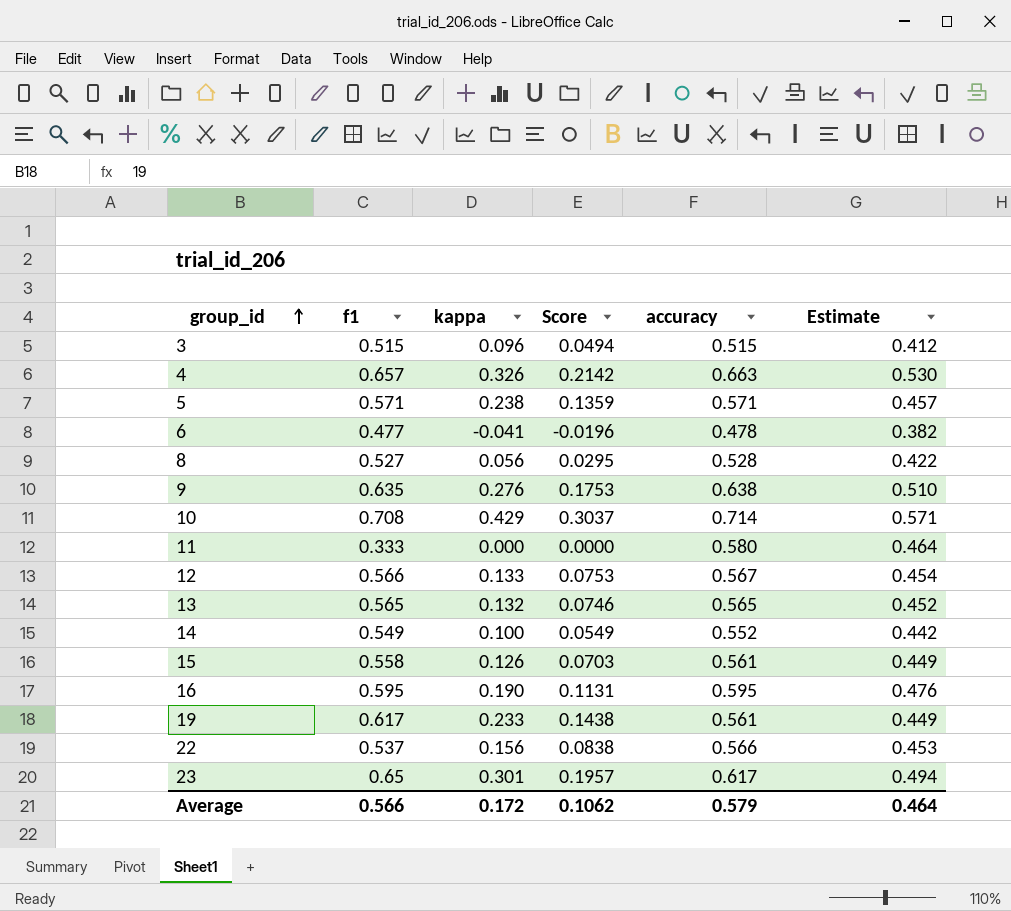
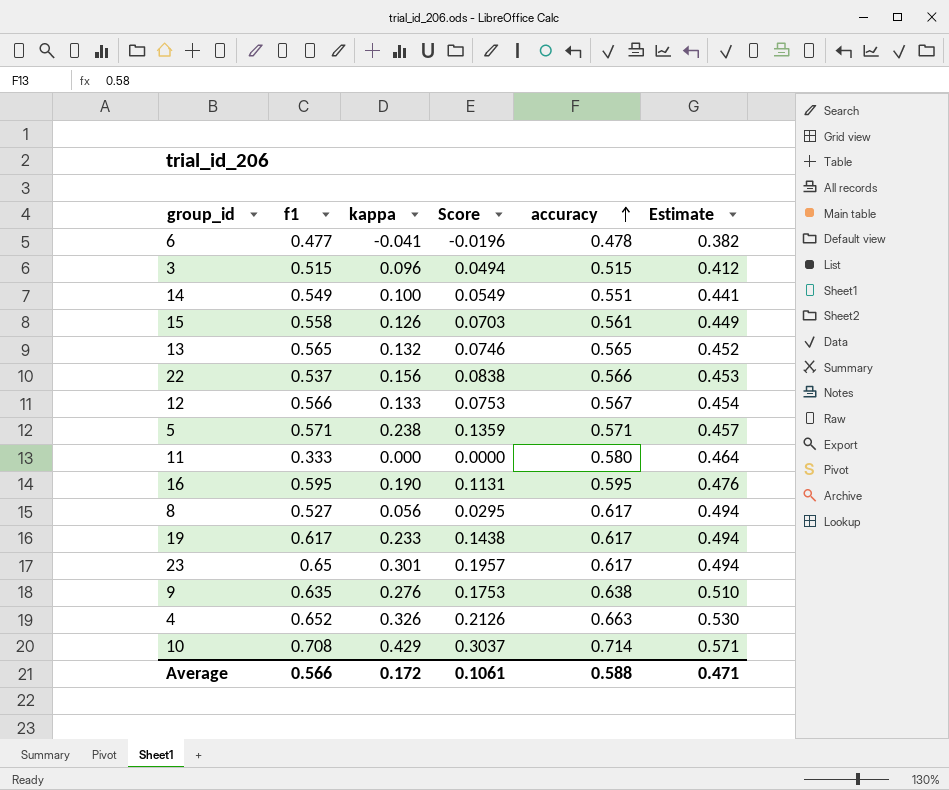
row order: group_id ascending -> accuracy ascending
14 | accuracy: 0.552 -> 0.551
14 | Estimate: 0.442 -> 0.441
8 | accuracy: 0.528 -> 0.617
8 | Estimate: 0.422 -> 0.494
19 | accuracy: 0.561 -> 0.617
19 | Estimate: 0.449 -> 0.494
4 | f1: 0.657 -> 0.652
4 | Score: 0.2142 -> 0.2126
Average | Score: 0.1062 -> 0.1061
Average | accuracy: 0.579 -> 0.588
Average | Estimate: 0.464 -> 0.471

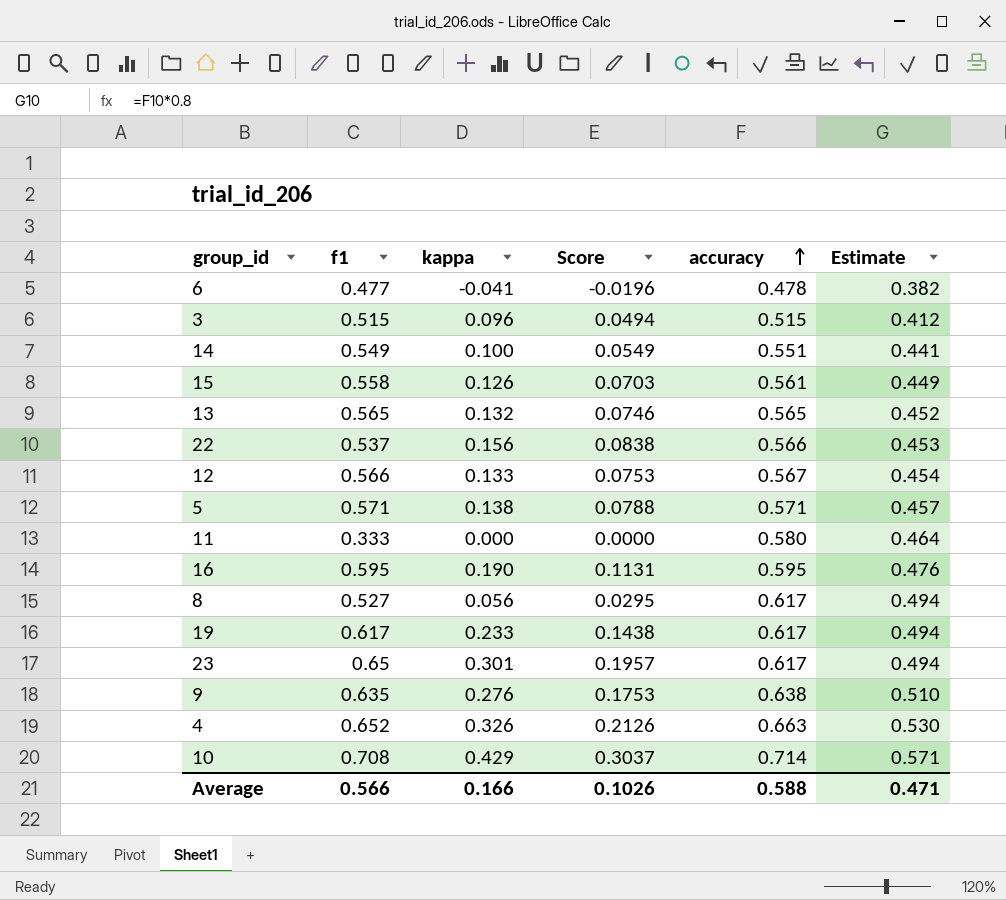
5 | kappa: 0.238 -> 0.138
5 | Score: 0.1359 -> 0.0788
Average | kappa: 0.172 -> 0.166
Average | Score: 0.1061 -> 0.1026

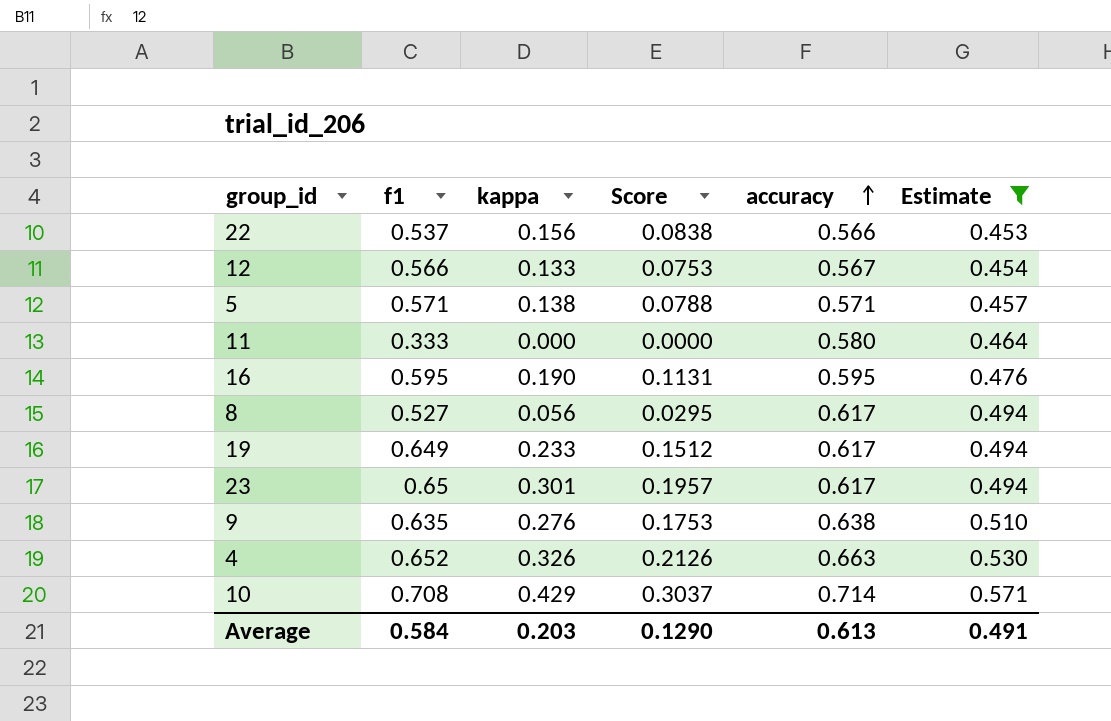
filter: none -> Estimate >= 0.453
19 | f1: 0.617 -> 0.649
19 | Score: 0.1438 -> 0.1512
Average | f1: 0.566 -> 0.584
Average | kappa: 0.166 -> 0.203
Average | Score: 0.1026 -> 0.1290
Average | accuracy: 0.588 -> 0.613
Average | Estimate: 0.471 -> 0.491

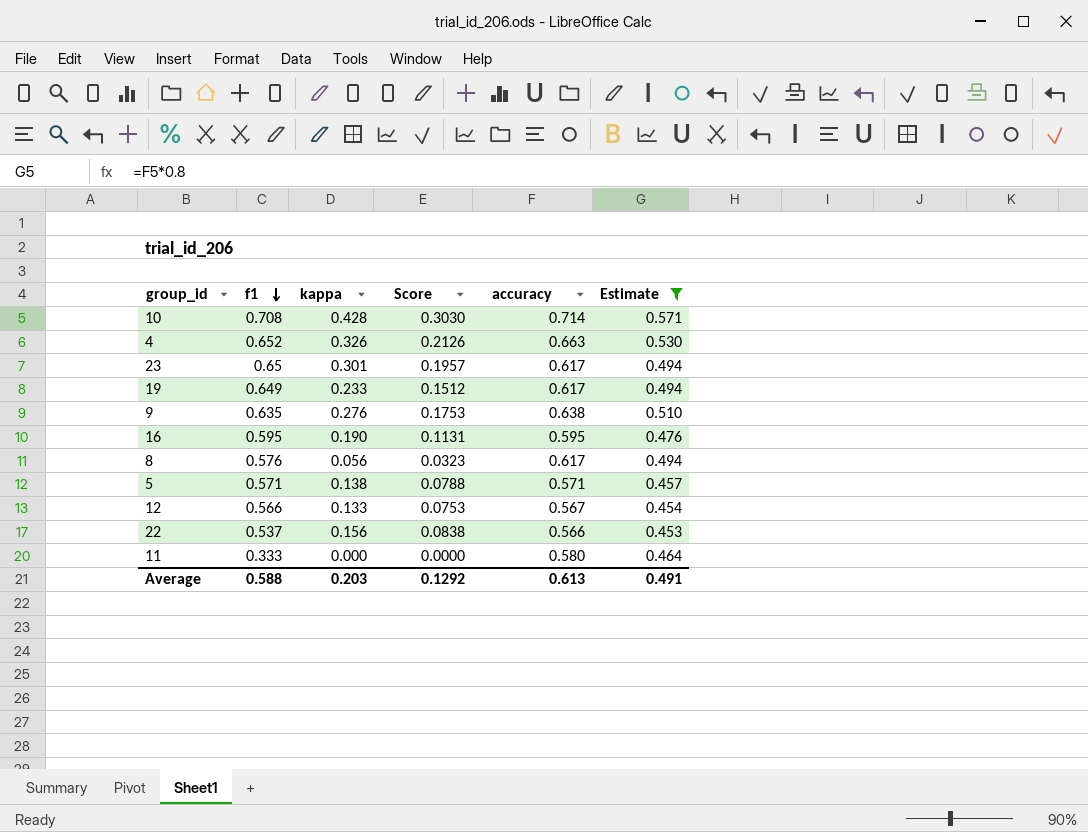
row order: accuracy ascending -> f1 descending
10 | kappa: 0.429 -> 0.428
10 | Score: 0.3037 -> 0.3030
8 | f1: 0.527 -> 0.576
8 | Score: 0.0295 -> 0.0323
Average | f1: 0.584 -> 0.588
Average | Score: 0.1290 -> 0.1292

